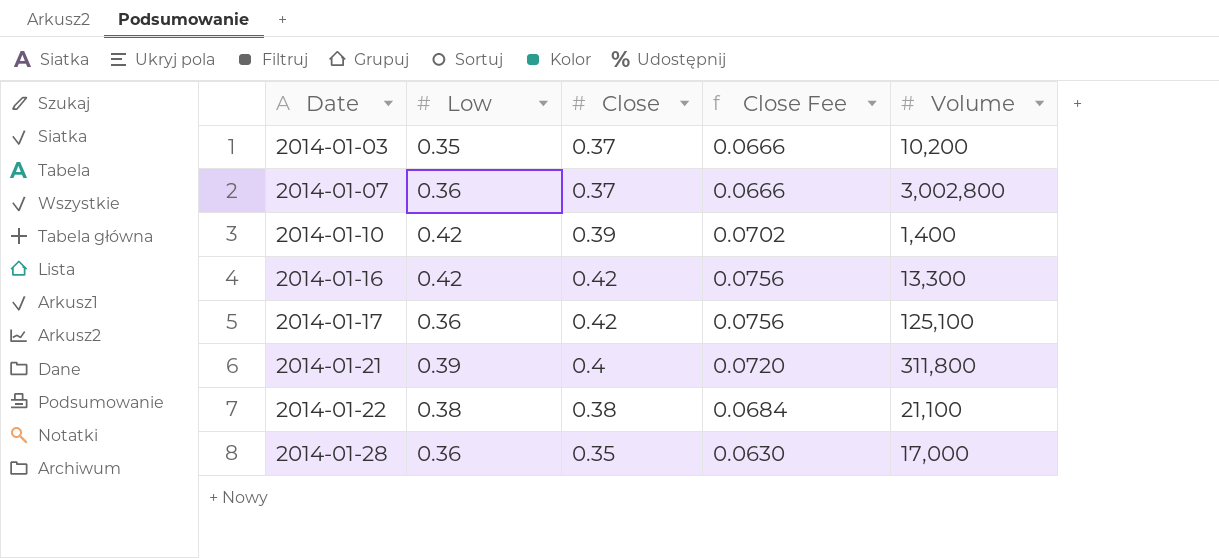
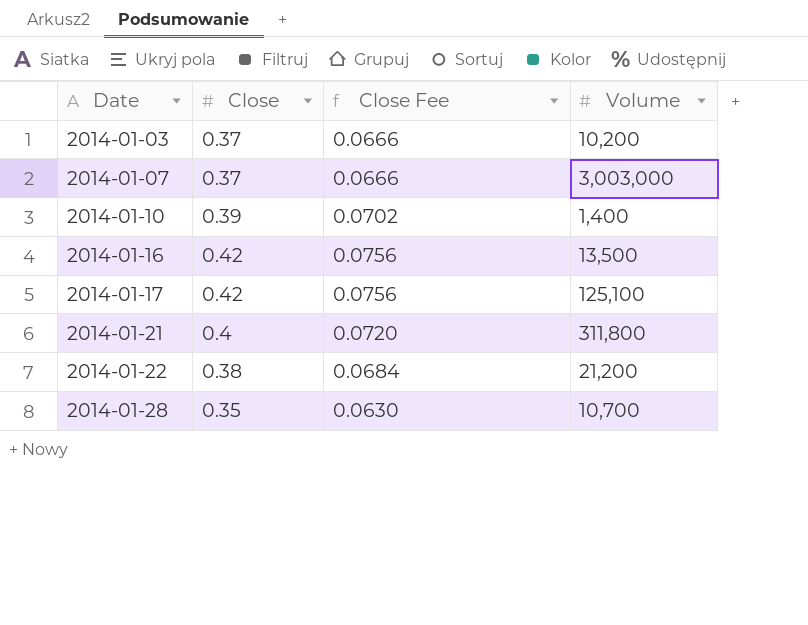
column Low | position: 2 -> none
2014-01-07 | Volume: 3,002,800 -> 3,003,000
2014-01-16 | Volume: 13,300 -> 13,500
2014-01-22 | Volume: 21,100 -> 21,200
2014-01-28 | Volume: 17,000 -> 10,700

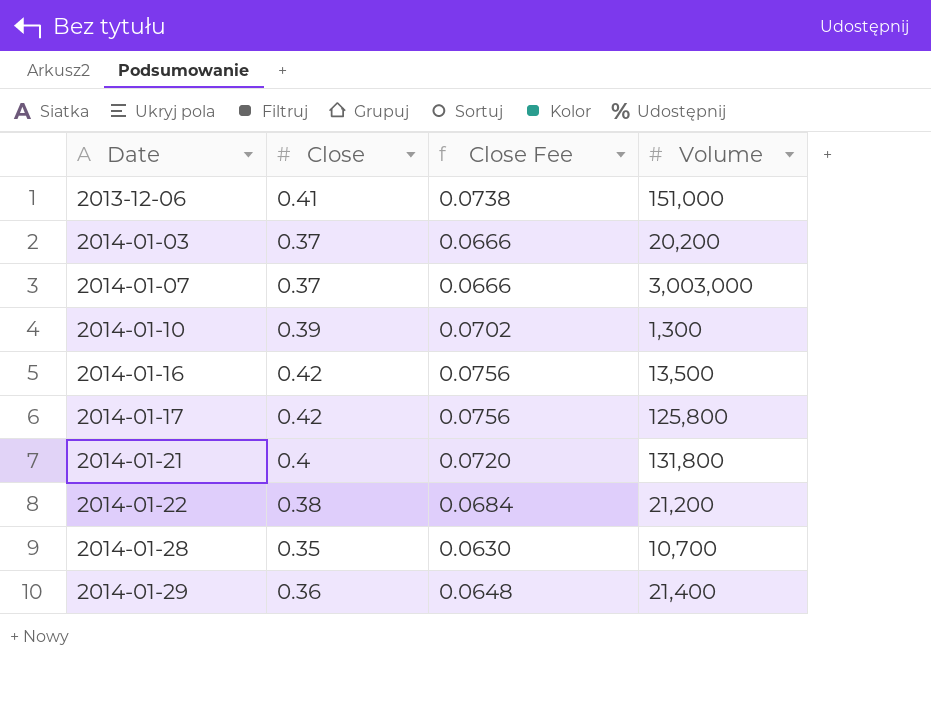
row 2013-12-06: none -> 0.41 | 0.0738 | 151,000
2014-01-03 | Volume: 10,200 -> 20,200
2014-01-10 | Volume: 1,400 -> 1,300
2014-01-17 | Volume: 125,100 -> 125,800
2014-01-21 | Volume: 311,800 -> 131,800
row 2014-01-29: none -> 0.36 | 0.0648 | 21,400

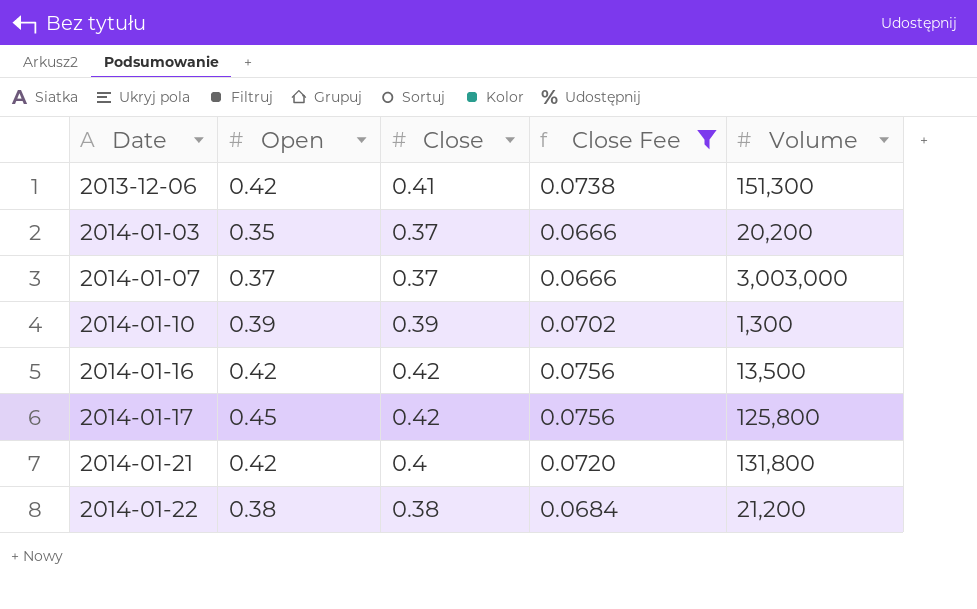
filter: none -> Close Fee >= 0.0666
column Open | position: none -> 2
2013-12-06 | Volume: 151,000 -> 151,300

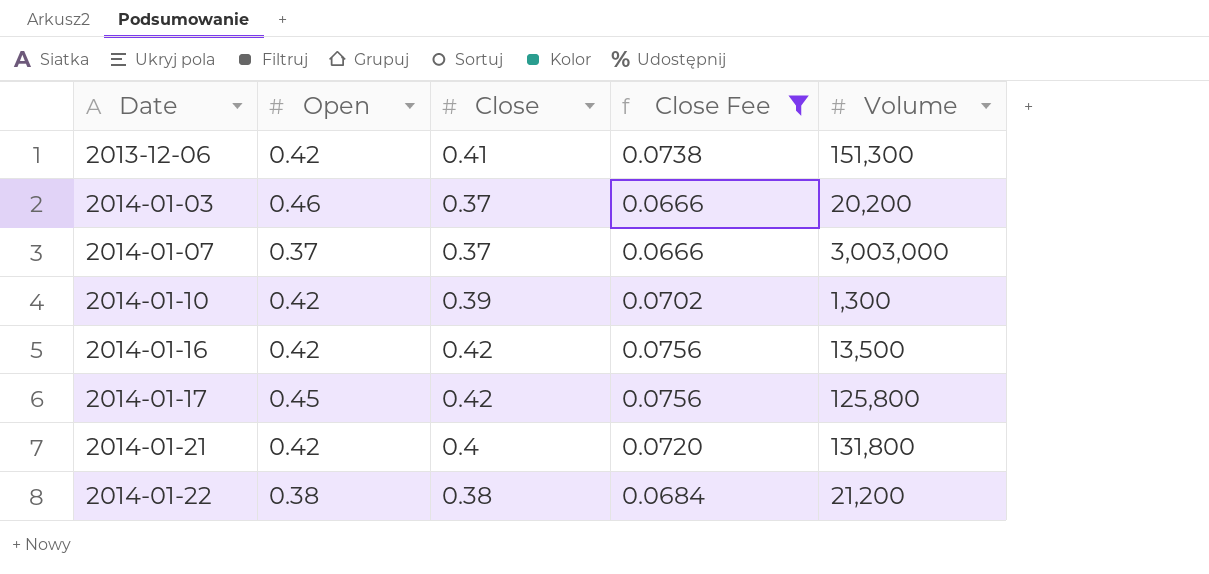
2014-01-03 | Open: 0.35 -> 0.46
2014-01-10 | Open: 0.39 -> 0.42

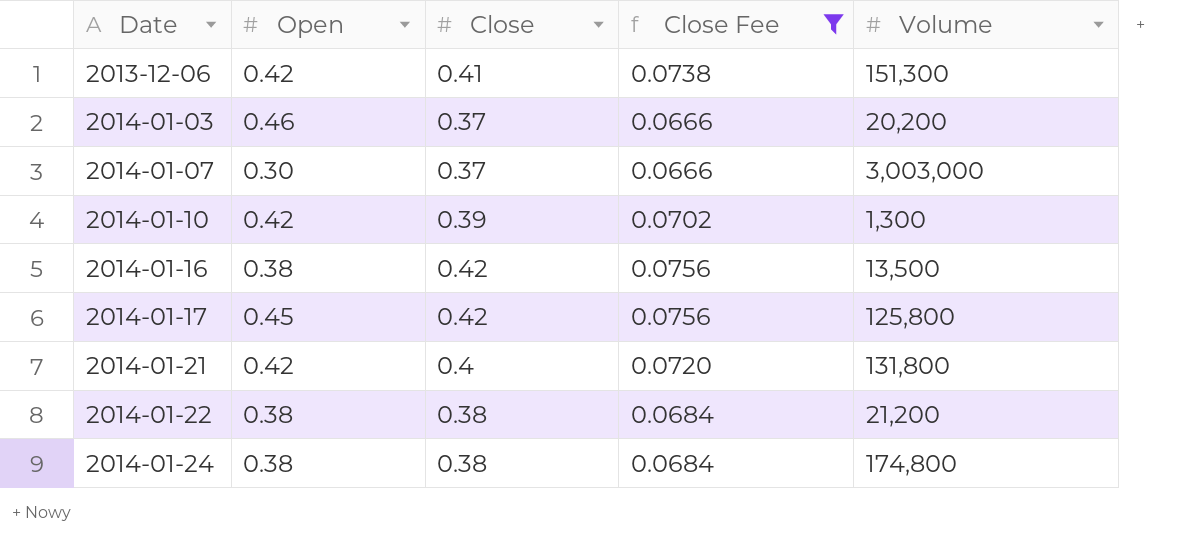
2014-01-07 | Open: 0.37 -> 0.30
2014-01-16 | Open: 0.42 -> 0.38
row 2014-01-24: none -> 0.38 | 0.38 | 0.0684 | 174,800

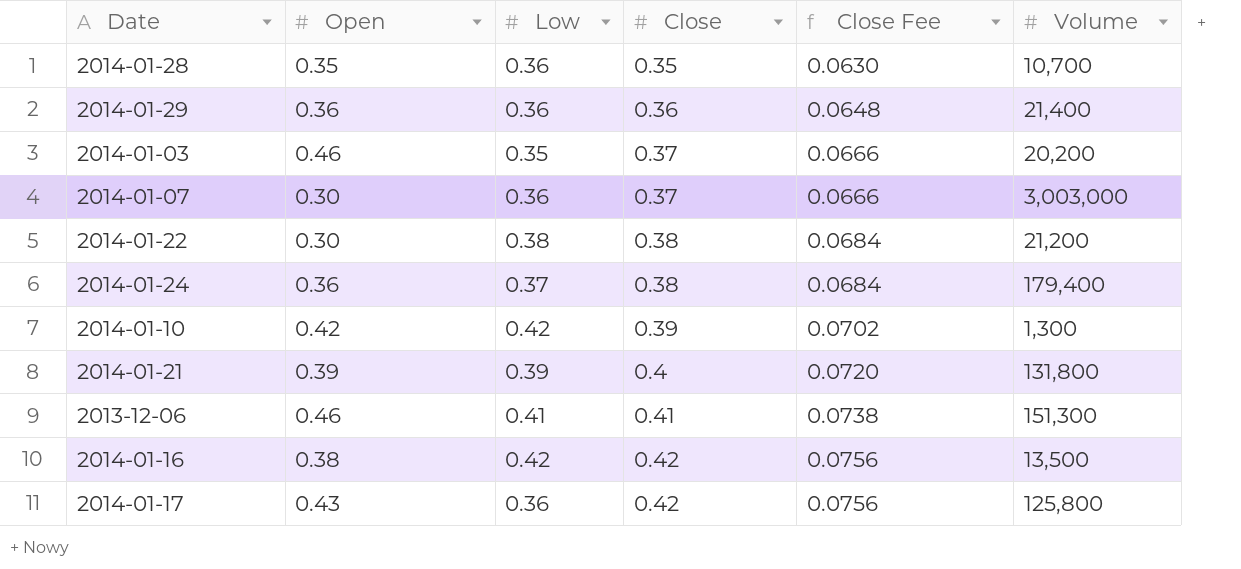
filter: Close Fee >= 0.0666 -> none
row order: Date ascending -> Close ascending
column Low | position: none -> 3
2014-01-22 | Open: 0.38 -> 0.30
2014-01-24 | Open: 0.38 -> 0.36
2014-01-24 | Volume: 174,800 -> 179,400
2014-01-21 | Open: 0.42 -> 0.39
2013-12-06 | Open: 0.42 -> 0.46
2014-01-17 | Open: 0.45 -> 0.43

